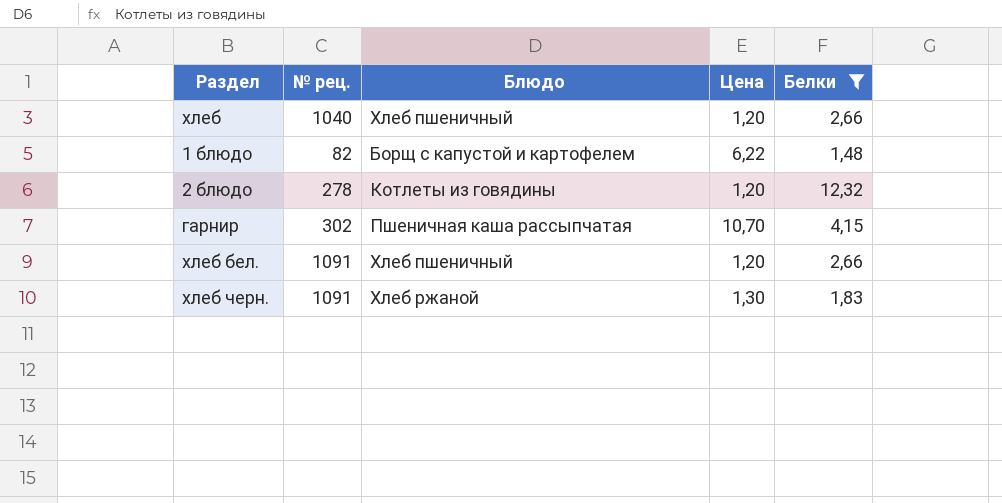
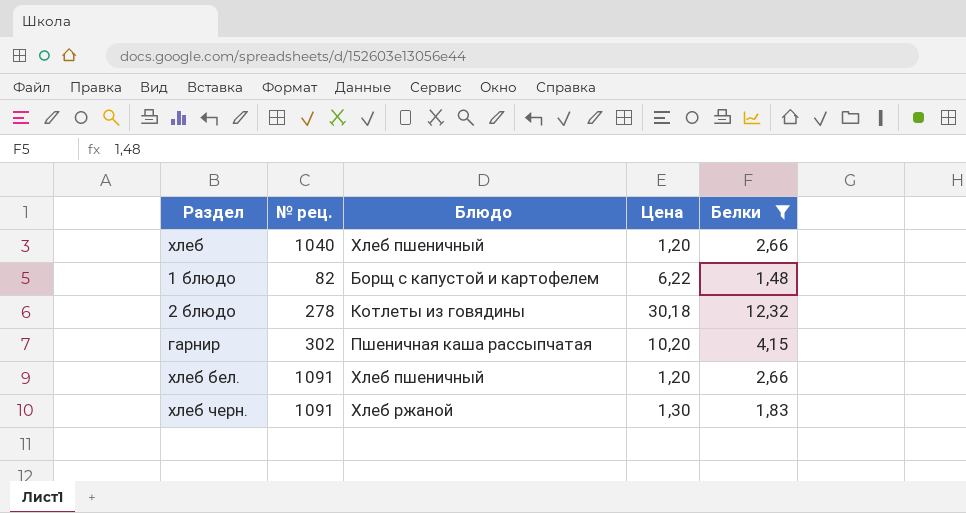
2 блюдо | Цена: 1,20 -> 30,18
гарнир | Цена: 10,70 -> 10,20

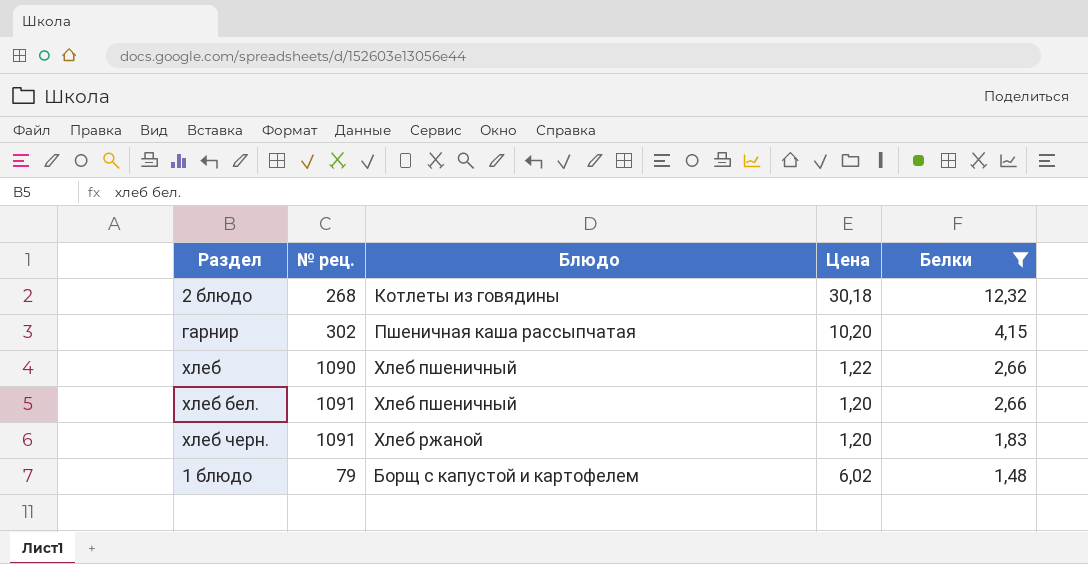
row order: none -> Белки descending
2 блюдо | № рец.: 278 -> 268
хлеб | № рец.: 1040 -> 1090
хлеб | Цена: 1,20 -> 1,22
хлеб черн. | Цена: 1,30 -> 1,20
1 блюдо | № рец.: 82 -> 79
1 блюдо | Цена: 6,22 -> 6,02

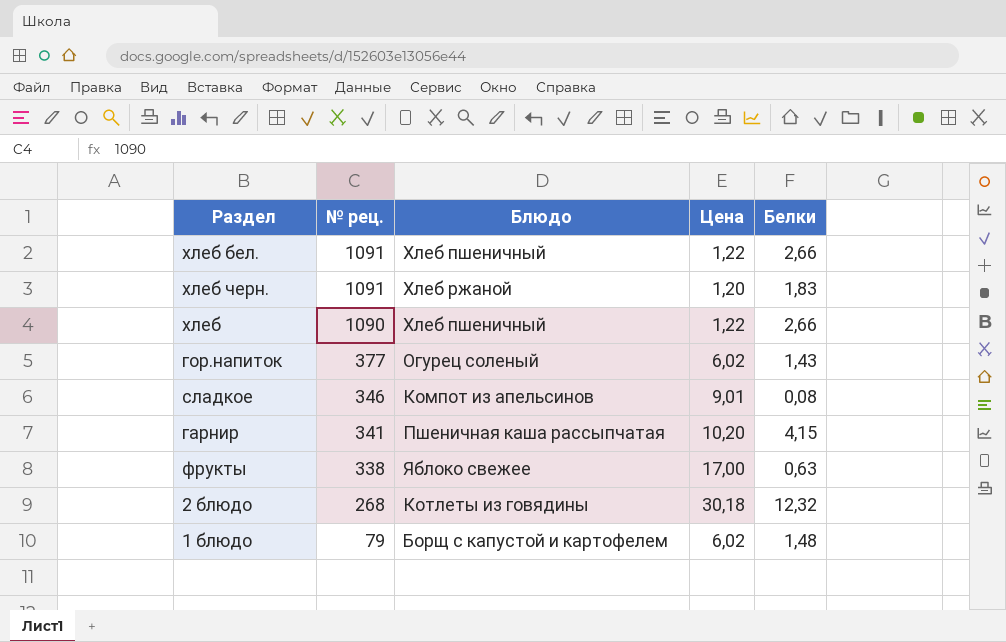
filter: Белки >= 1,48 -> none
row order: Белки descending -> № рец. descending
хлеб бел. | Цена: 1,20 -> 1,22
гарнир | № рец.: 302 -> 341

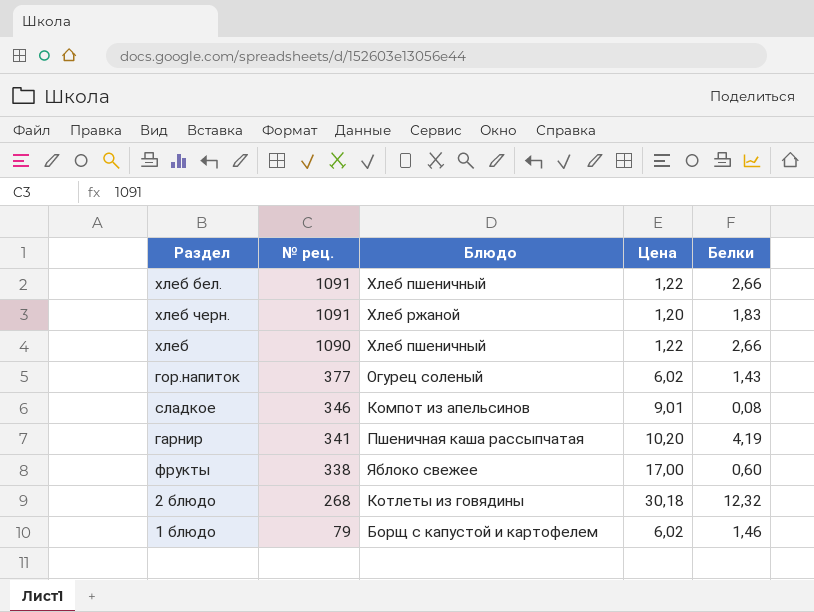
гарнир | Белки: 4,15 -> 4,19
фрукты | Белки: 0,63 -> 0,60
1 блюдо | Белки: 1,48 -> 1,46

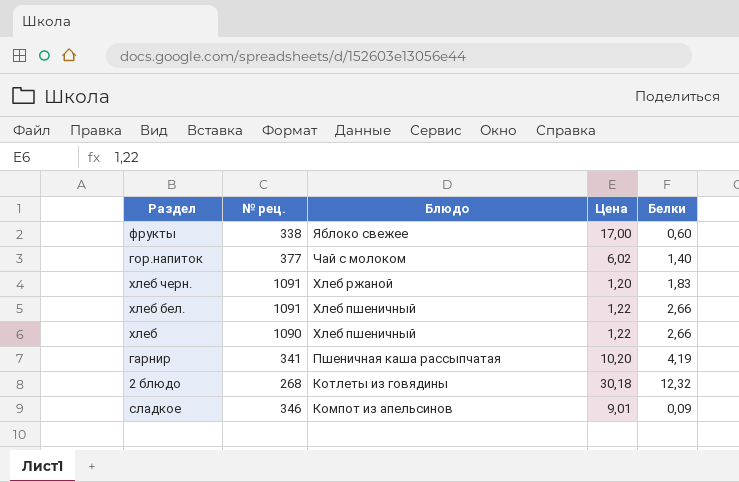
row order: № рец. descending -> Блюдо descending
row 1 блюдо: 79 | Борщ с капустой и картофелем | 6,02 | 1,46 -> none
гор.напиток | Блюдо: Огурец соленый -> Чай с молоком
гор.напиток | Белки: 1,43 -> 1,40
сладкое | Белки: 0,08 -> 0,09

